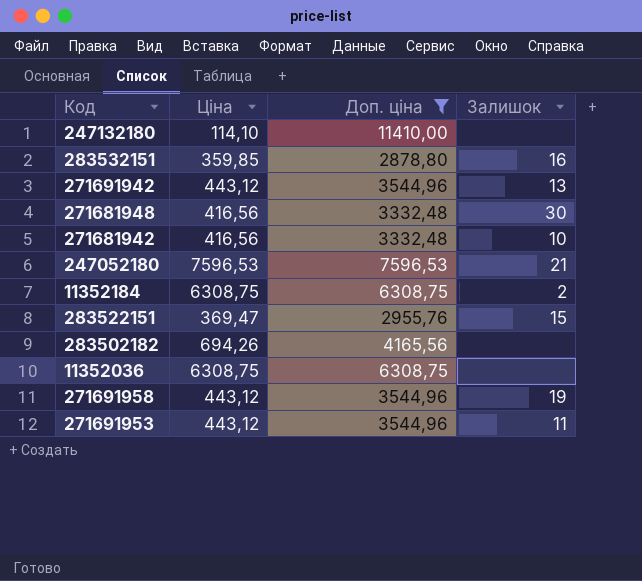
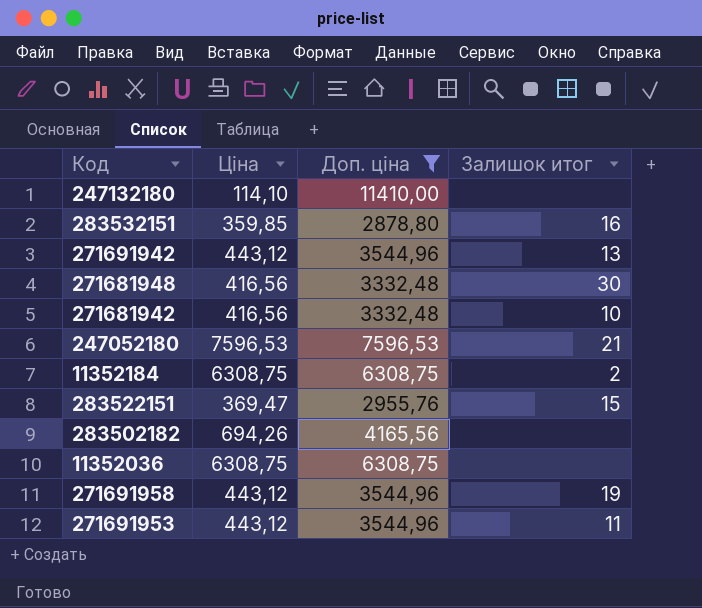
column name: Залишок -> Залишок итог

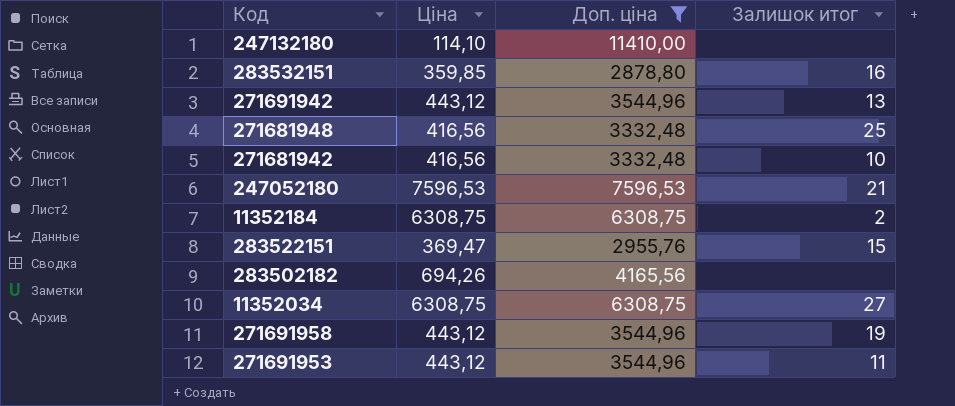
row 11352036: 6308,75 | 6308,75 | none -> none
271681948 | Залишок итог: 30 -> 25
row 11352034: none -> 6308,75 | 6308,75 | 27

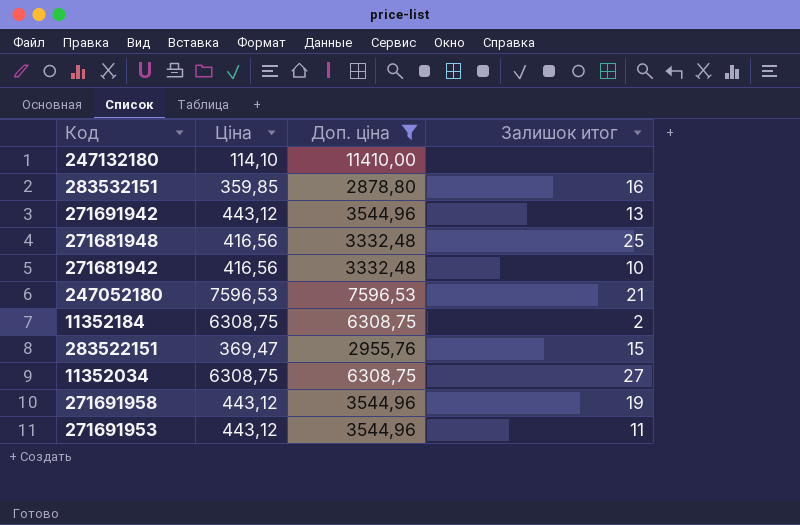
row 283502182: 694,26 | 4165,56 | none -> none

